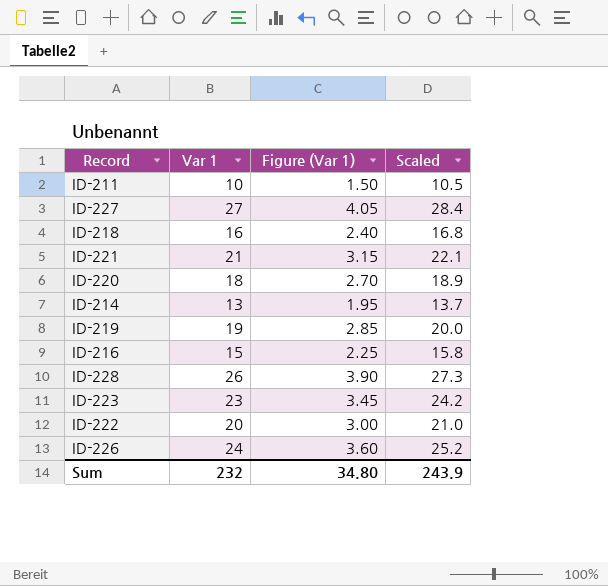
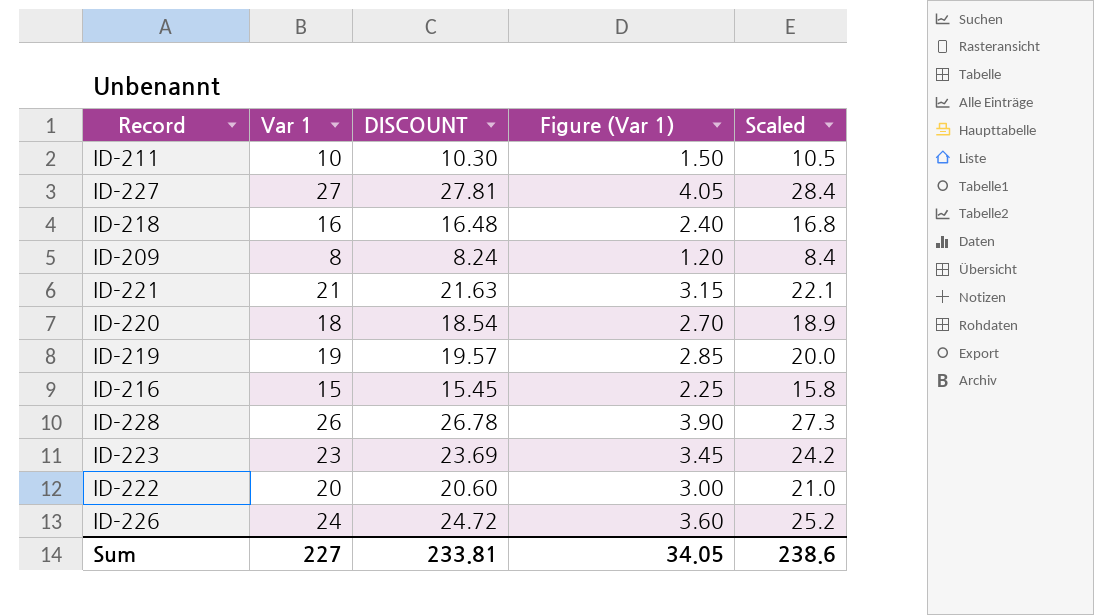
column DISCOUNT | formula: none -> [Var 1] * 1.03
row ID-214: 13 | 1.95 | 13.7 -> none
row ID-209: none -> 8 | 8.24 | 1.20 | 8.4
Sum | Var 1: 232 -> 227
Sum | Figure (Var 1): 34.80 -> 34.05
Sum | Scaled: 243.9 -> 238.6

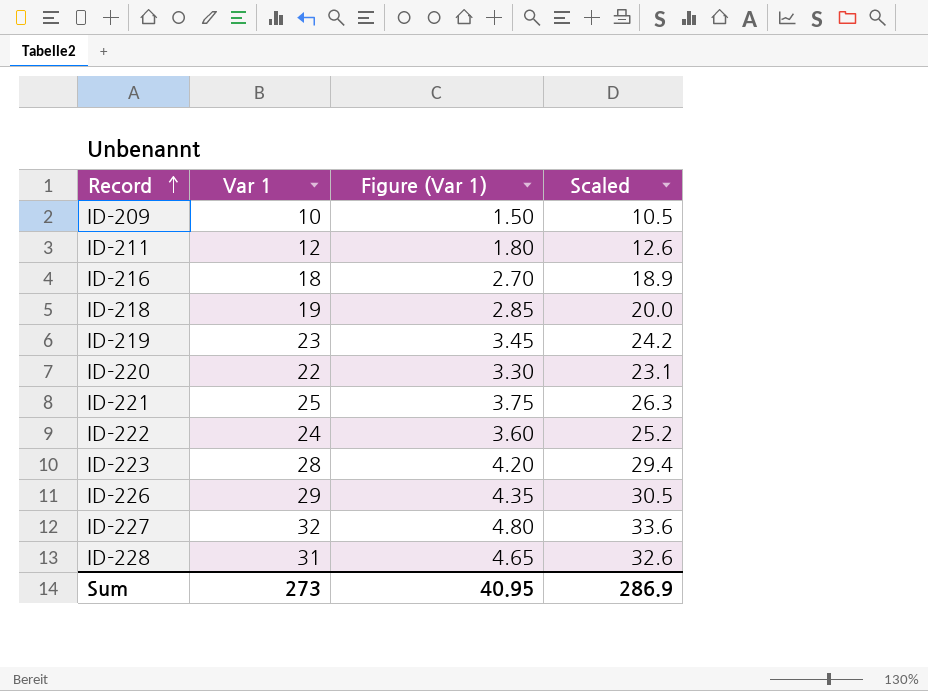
row order: none -> Record ascending
column DISCOUNT | formula: [Var 1] * 1.03 -> none
ID-209 | Var 1: 8 -> 10
ID-209 | Figure (Var 1): 1.20 -> 1.50
ID-209 | Scaled: 8.4 -> 10.5
ID-211 | Var 1: 10 -> 12
ID-211 | Figure (Var 1): 1.50 -> 1.80
ID-211 | Scaled: 10.5 -> 12.6
ID-216 | Var 1: 15 -> 18
ID-216 | Figure (Var 1): 2.25 -> 2.70
ID-216 | Scaled: 15.8 -> 18.9
ID-218 | Var 1: 16 -> 19
ID-218 | Figure (Var 1): 2.40 -> 2.85
ID-218 | Scaled: 16.8 -> 20.0
ID-219 | Var 1: 19 -> 23
ID-219 | Figure (Var 1): 2.85 -> 3.45
ID-219 | Scaled: 20.0 -> 24.2
ID-220 | Var 1: 18 -> 22
ID-220 | Figure (Var 1): 2.70 -> 3.30
ID-220 | Scaled: 18.9 -> 23.1
ID-221 | Var 1: 21 -> 25
ID-221 | Figure (Var 1): 3.15 -> 3.75
ID-221 | Scaled: 22.1 -> 26.3
ID-222 | Var 1: 20 -> 24
ID-222 | Figure (Var 1): 3.00 -> 3.60
ID-222 | Scaled: 21.0 -> 25.2
ID-223 | Var 1: 23 -> 28
ID-223 | Figure (Var 1): 3.45 -> 4.20
ID-223 | Scaled: 24.2 -> 29.4
ID-226 | Var 1: 24 -> 29
ID-226 | Figure (Var 1): 3.60 -> 4.35
ID-226 | Scaled: 25.2 -> 30.5
ID-227 | Var 1: 27 -> 32
ID-227 | Figure (Var 1): 4.05 -> 4.80
ID-227 | Scaled: 28.4 -> 33.6
ID-228 | Var 1: 26 -> 31
ID-228 | Figure (Var 1): 3.90 -> 4.65
ID-228 | Scaled: 27.3 -> 32.6
Sum | Var 1: 227 -> 273
Sum | Figure (Var 1): 34.05 -> 40.95
Sum | Scaled: 238.6 -> 286.9

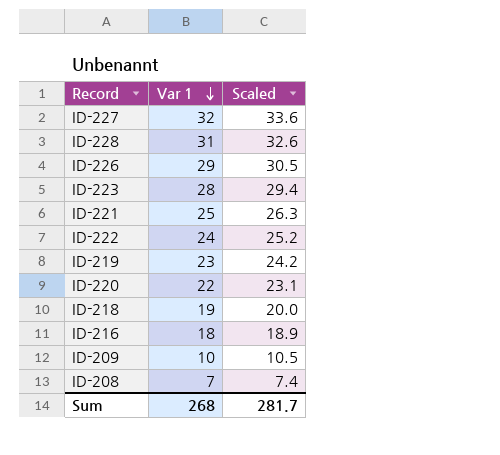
row order: Record ascending -> Var 1 descending
column Figure (Var 1) | formula: [Var 1] * 0.15 -> none
row ID-211: 12 | 1.80 | 12.6 -> none
row ID-208: none -> 7 | 7.4
Sum | Var 1: 273 -> 268
Sum | Scaled: 286.9 -> 281.7

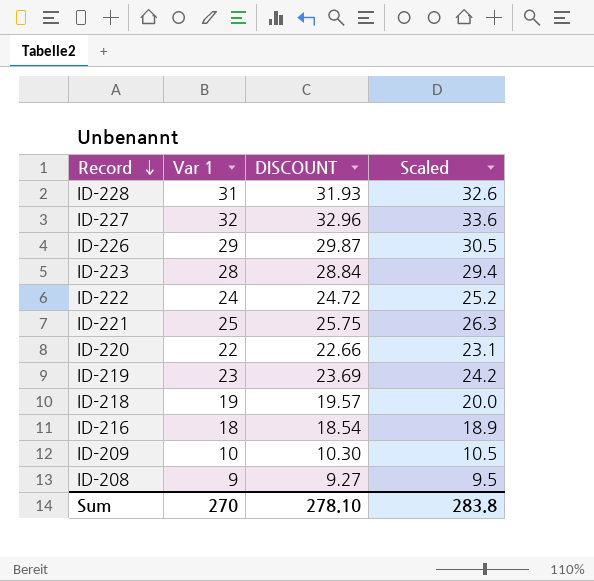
row order: Var 1 descending -> Record descending
column DISCOUNT | formula: none -> [Var 1] * 1.03
ID-208 | Var 1: 7 -> 9
ID-208 | Scaled: 7.4 -> 9.5
Sum | Var 1: 268 -> 270
Sum | Scaled: 281.7 -> 283.8

